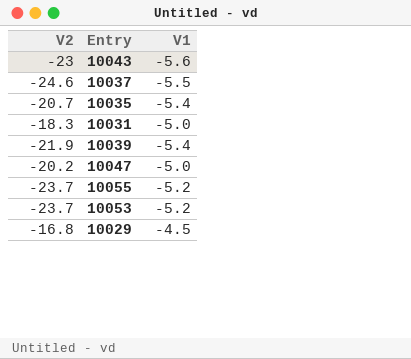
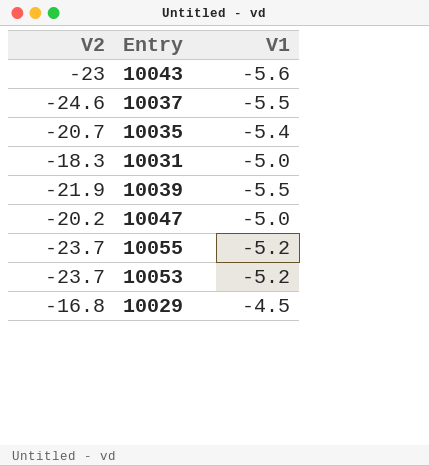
10039 | V1: -5.4 -> -5.5

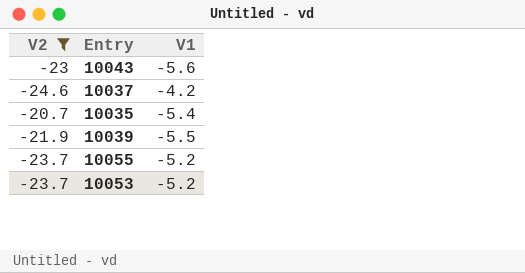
filter: none -> V2 <= -20.7
10037 | V1: -5.5 -> -4.2

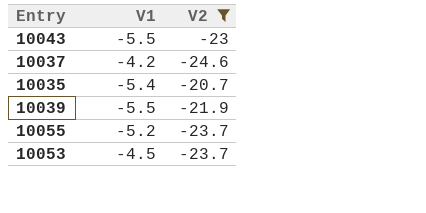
column V2 | position: 1 -> 3
10043 | V1: -5.6 -> -5.5
10053 | V1: -5.2 -> -4.5

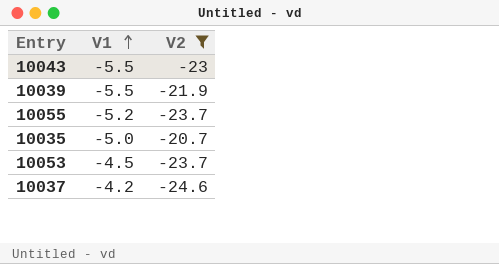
row order: none -> V1 ascending
10035 | V1: -5.4 -> -5.0

